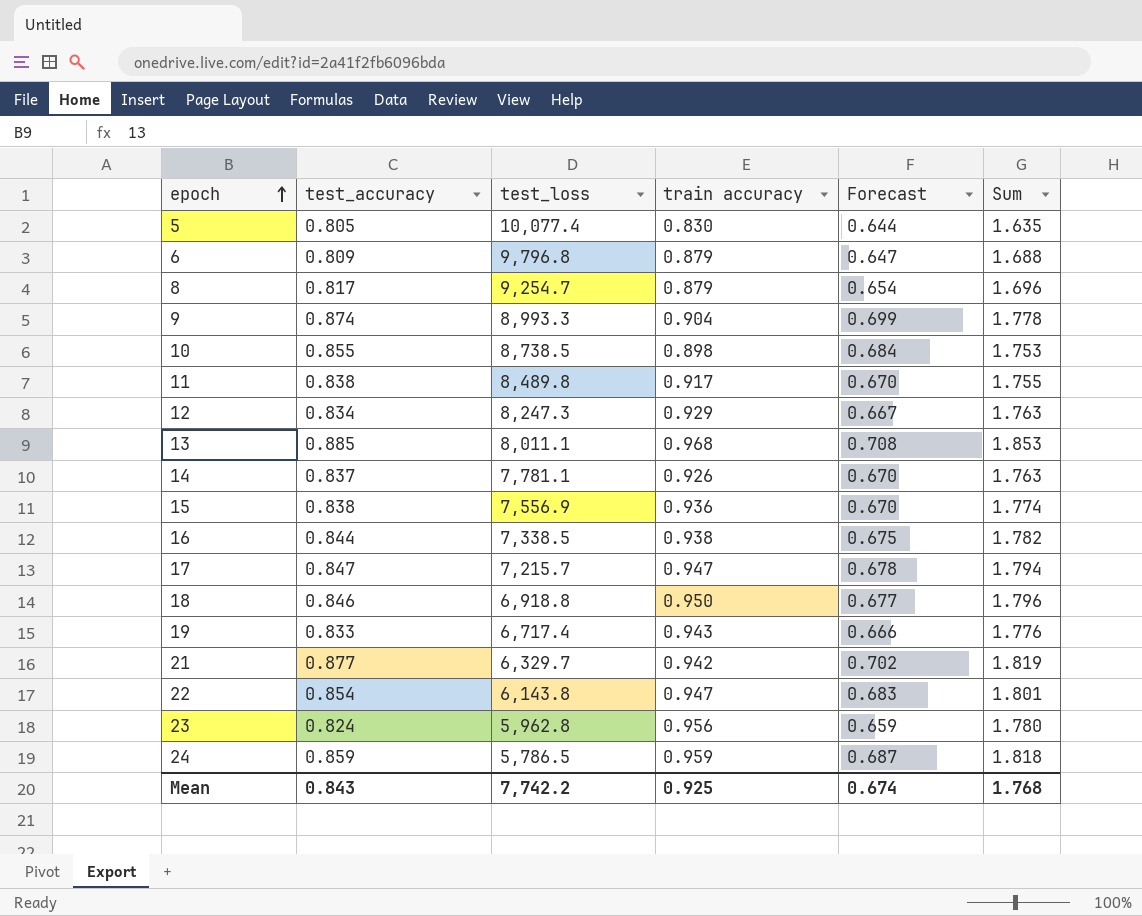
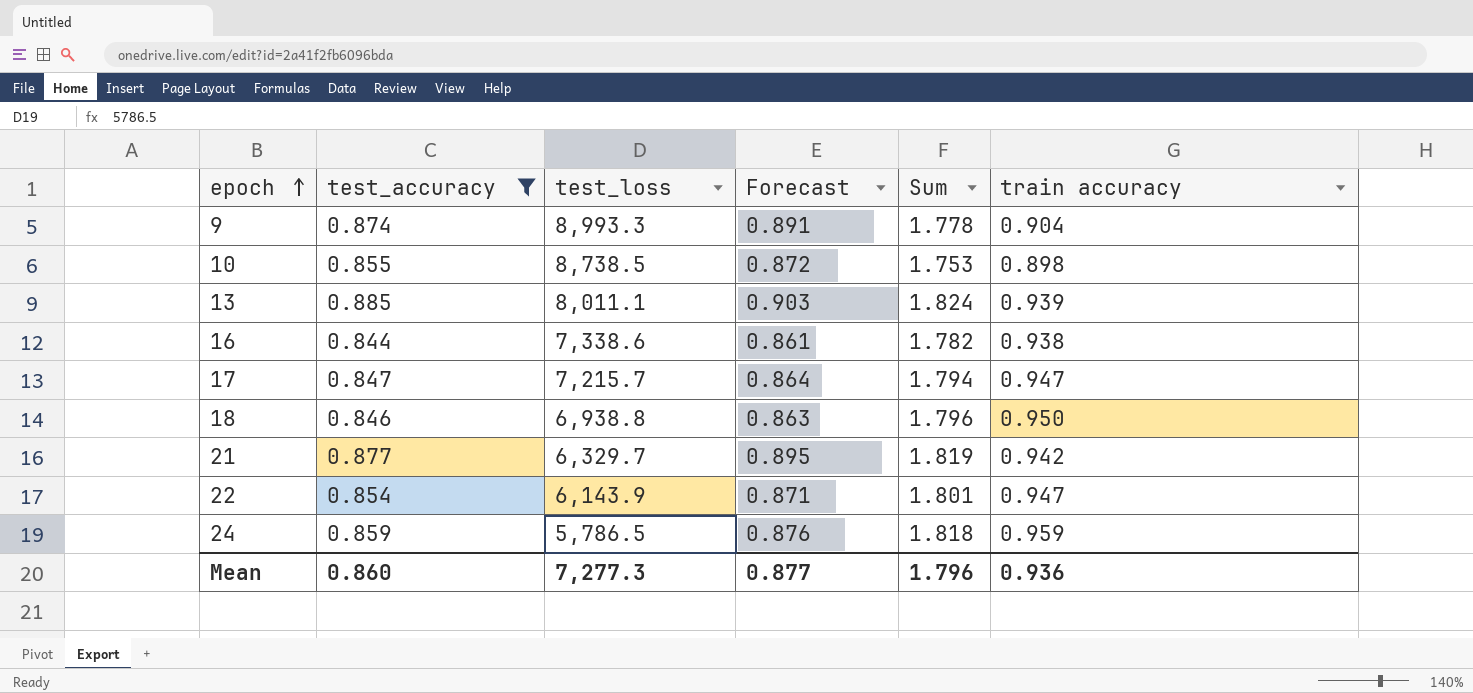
filter: none -> test_accuracy >= 0.844
column Forecast | formula: [test_accuracy] * 0.8 -> [test_accuracy] * 1.02
column train accuracy | position: 4 -> 6
13 | Sum: 1.853 -> 1.824
13 | train accuracy: 0.968 -> 0.939
16 | test_loss: 7,338.5 -> 7,338.6
18 | test_loss: 6,918.8 -> 6,938.8
22 | test_loss: 6,143.8 -> 6,143.9
Mean | test_accuracy: 0.843 -> 0.860
Mean | test_loss: 7,742.2 -> 7,277.3
Mean | Forecast: 0.674 -> 0.877
Mean | Sum: 1.768 -> 1.796
Mean | train accuracy: 0.925 -> 0.936

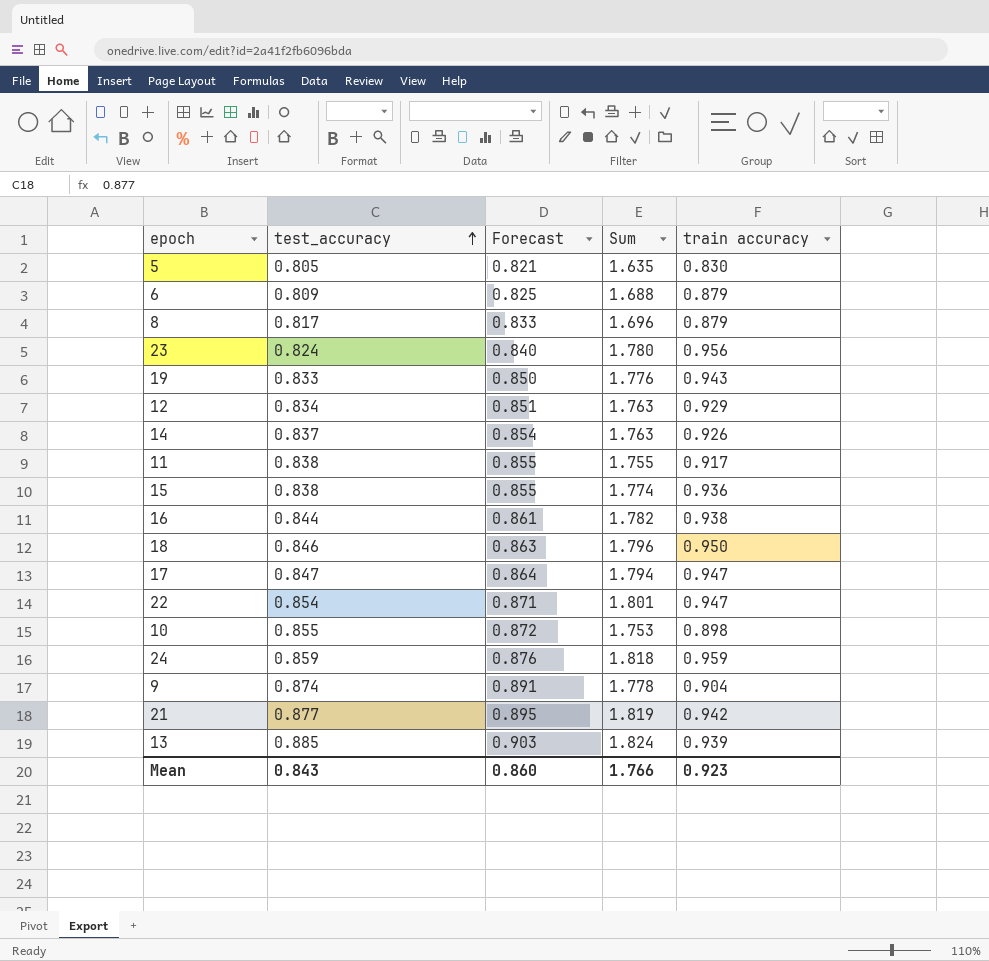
filter: test_accuracy >= 0.844 -> none
row order: epoch ascending -> test_accuracy ascending
column test_loss | position: 3 -> none
Mean | test_accuracy: 0.860 -> 0.843
Mean | Forecast: 0.877 -> 0.860
Mean | Sum: 1.796 -> 1.766
Mean | train accuracy: 0.936 -> 0.923

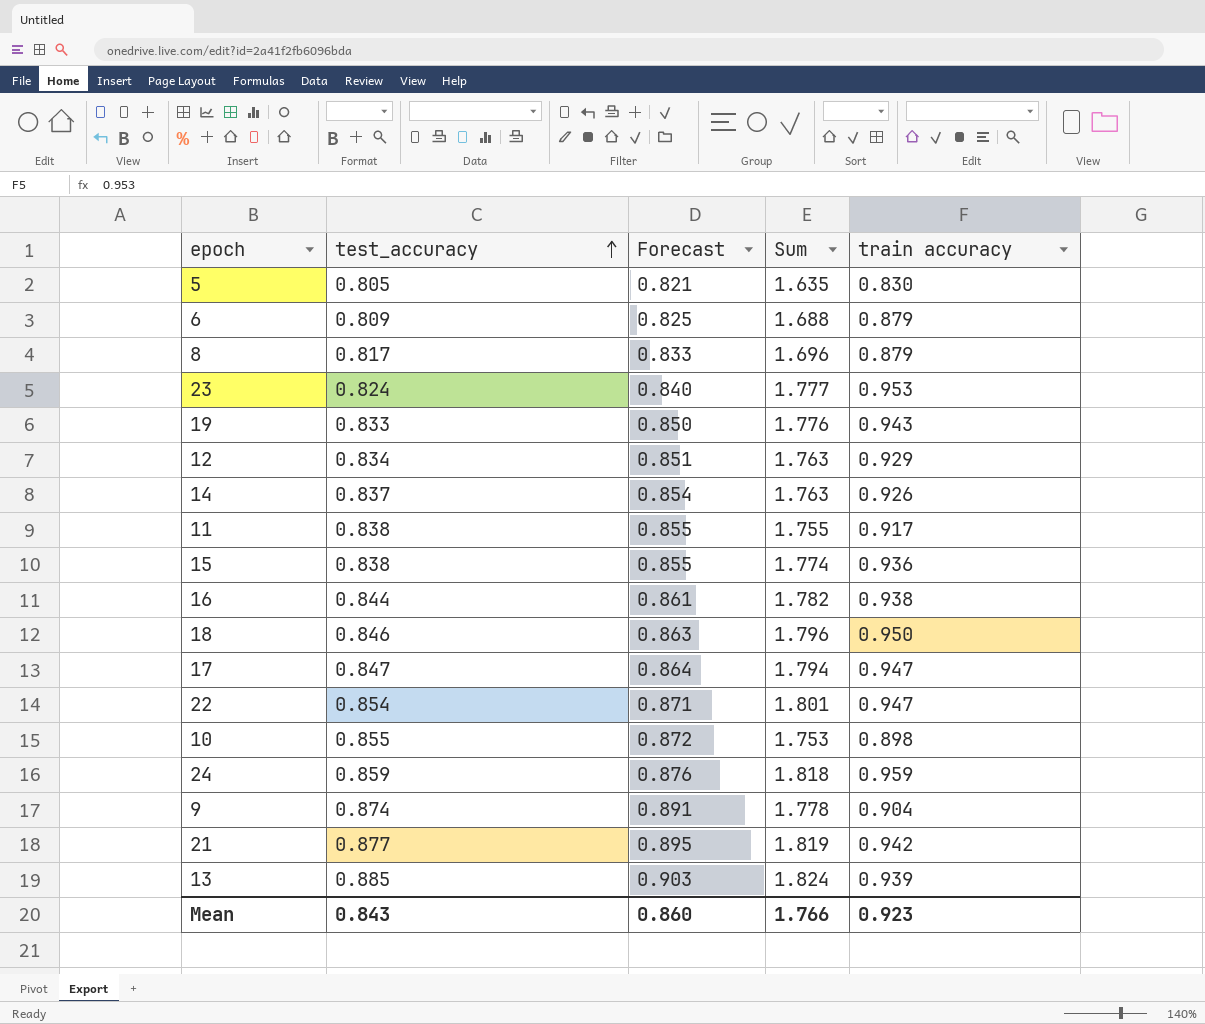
23 | Sum: 1.780 -> 1.777
23 | train accuracy: 0.956 -> 0.953

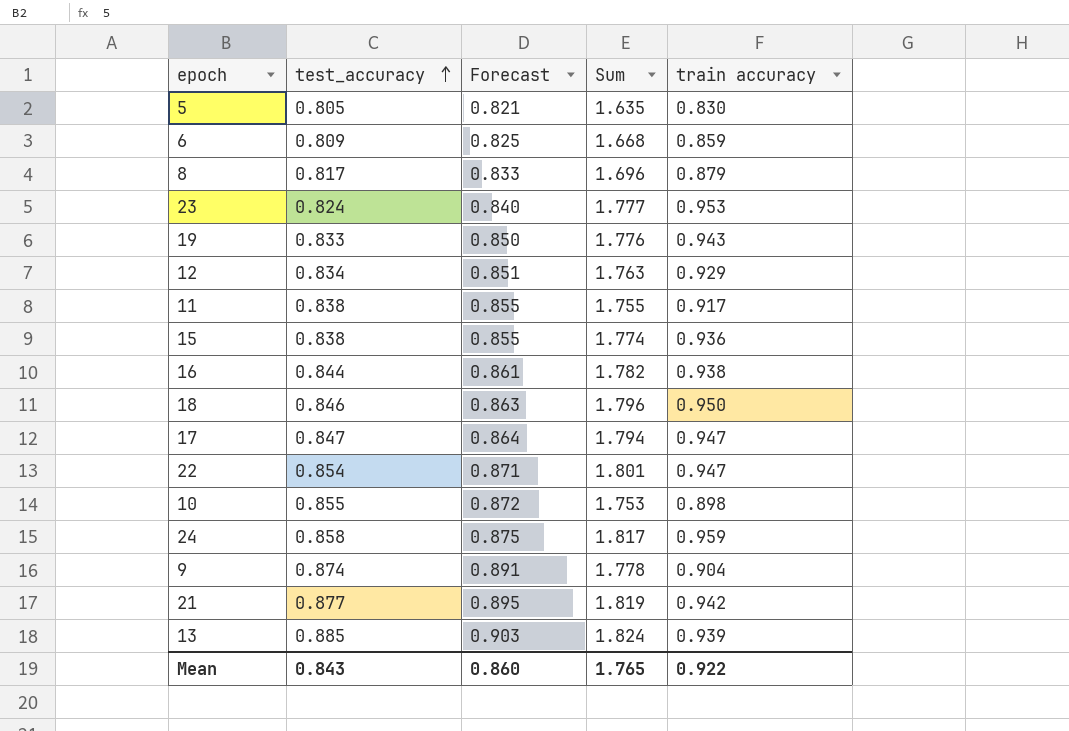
row 14: 0.837 | 0.854 | 1.763 | 0.926 -> none
6 | Sum: 1.688 -> 1.668
6 | train accuracy: 0.879 -> 0.859
24 | test_accuracy: 0.859 -> 0.858
24 | Forecast: 0.876 -> 0.875
24 | Sum: 1.818 -> 1.817
Mean | Sum: 1.766 -> 1.765
Mean | train accuracy: 0.923 -> 0.922

